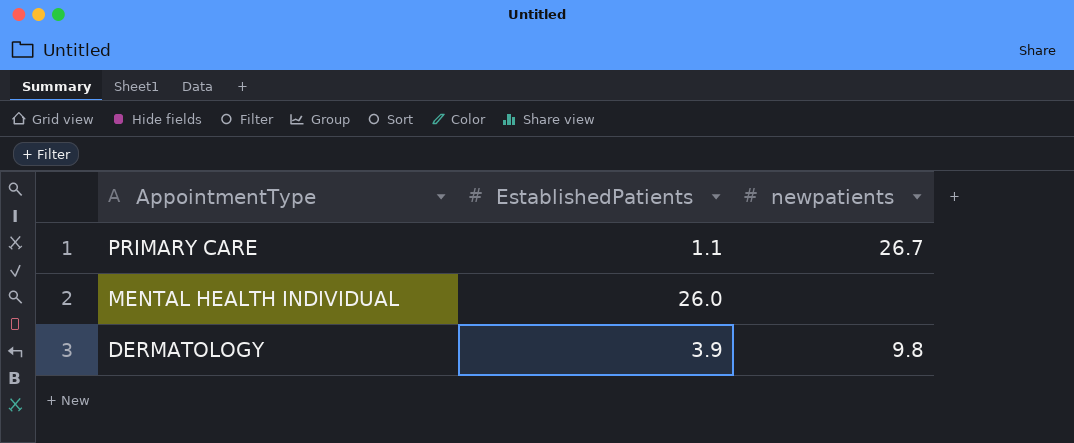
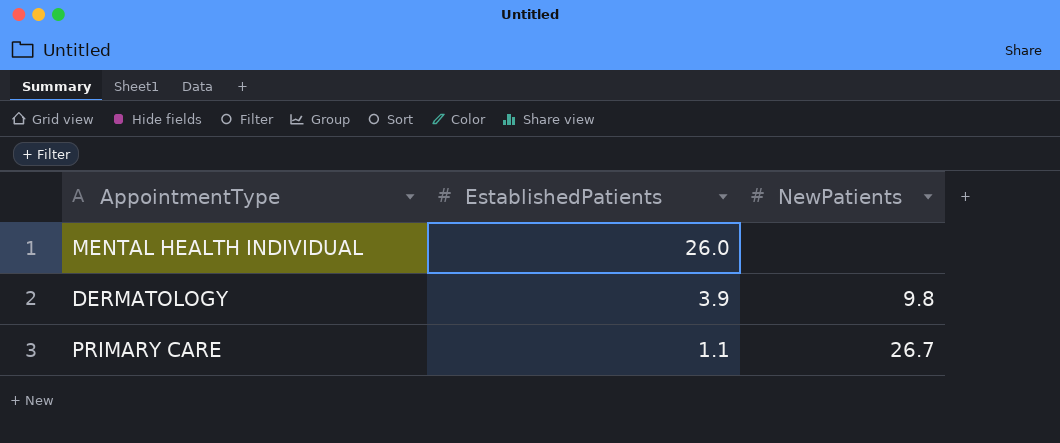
row order: AppointmentType descending -> EstablishedPatients descending
column name: newpatients -> NewPatients

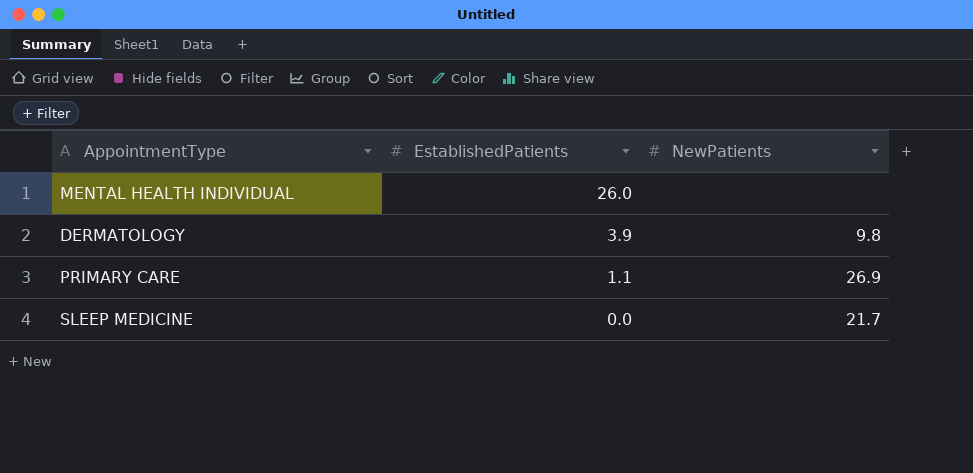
PRIMARY CARE | NewPatients: 26.7 -> 26.9
row SLEEP MEDICINE: none -> 0.0 | 21.7

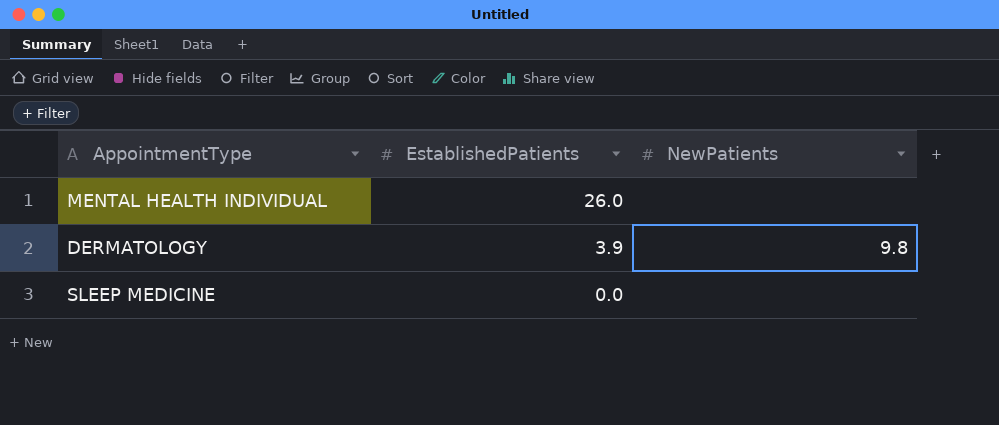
row PRIMARY CARE: 1.1 | 26.9 -> none
SLEEP MEDICINE | NewPatients: 21.7 -> none

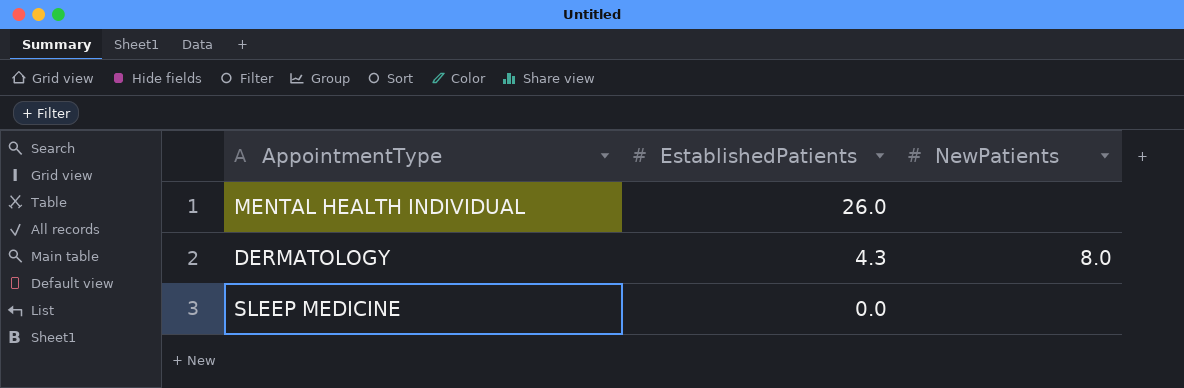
DERMATOLOGY | EstablishedPatients: 3.9 -> 4.3
DERMATOLOGY | NewPatients: 9.8 -> 8.0

